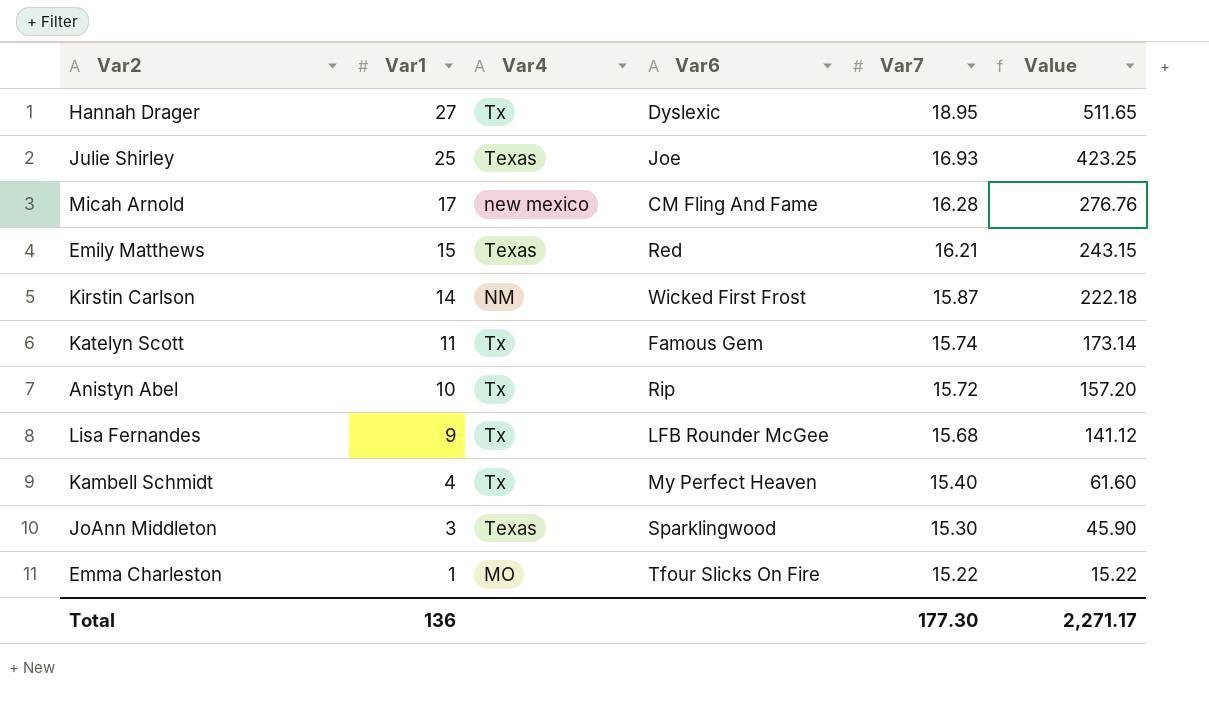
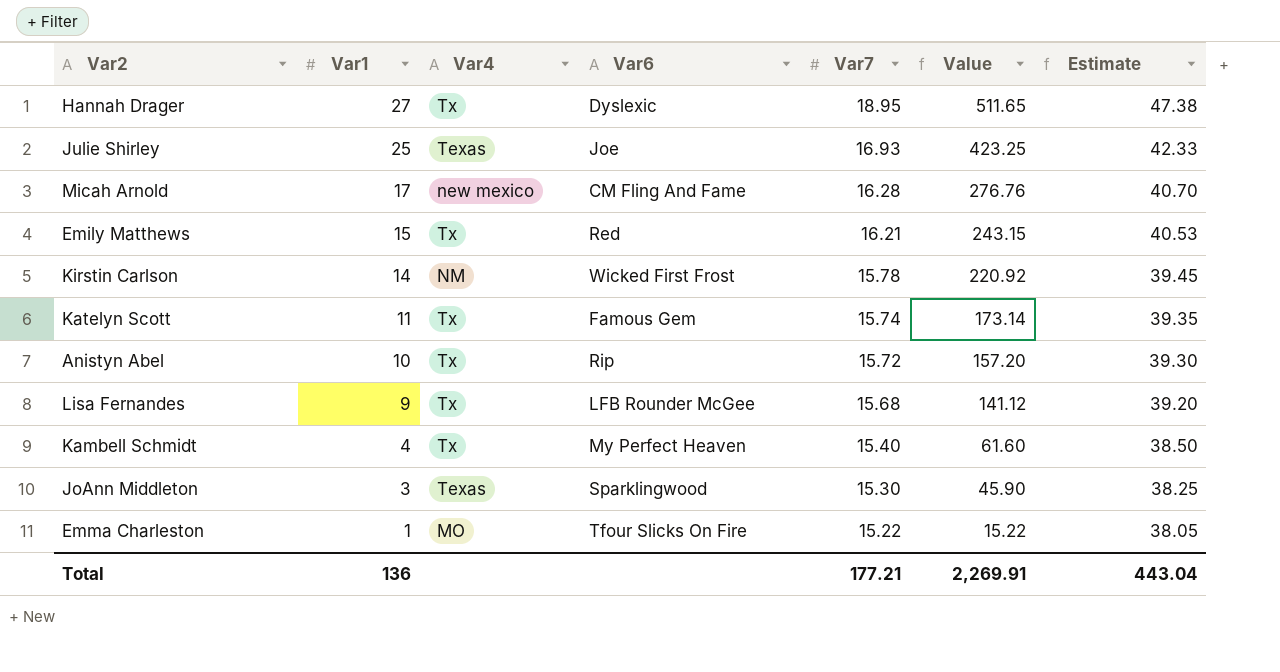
column Estimate | formula: none -> [Var7] * 2.5
Emily Matthews | Var4: Texas -> Tx
Kirstin Carlson | Var7: 15.87 -> 15.78
Kirstin Carlson | Value: 222.18 -> 220.92
Total | Var7: 177.30 -> 177.21
Total | Value: 2,271.17 -> 2,269.91

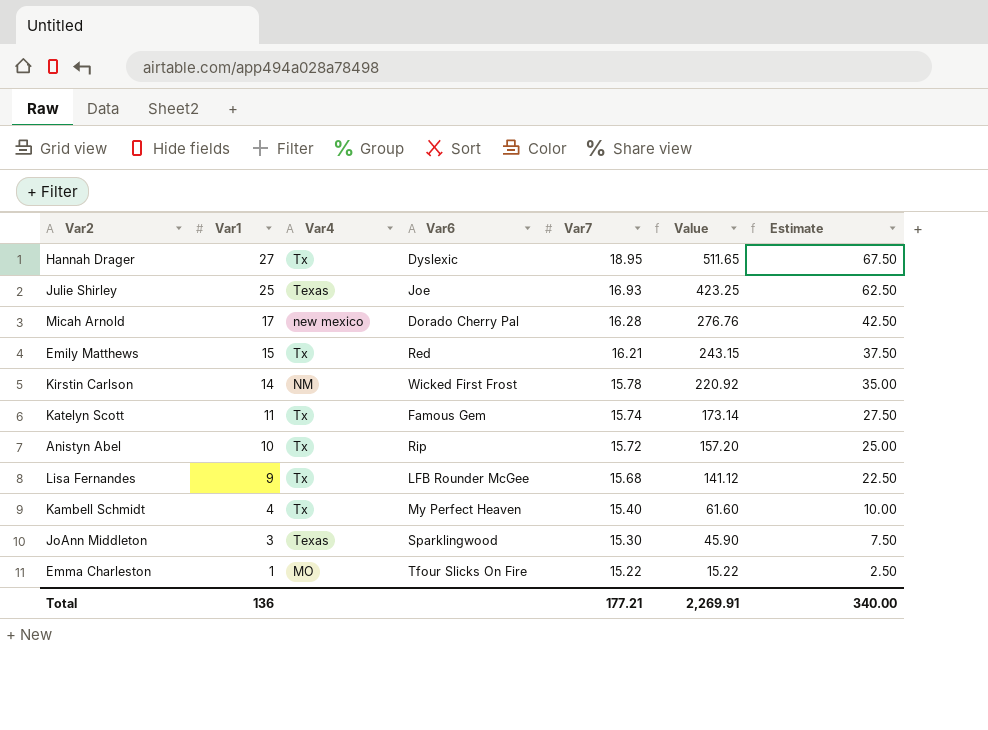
column Estimate | formula: [Var7] * 2.5 -> [Var1] * 2.5
Micah Arnold | Var6: CM Fling And Fame -> Dorado Cherry Pal
Total | Estimate: 443.04 -> 340.00

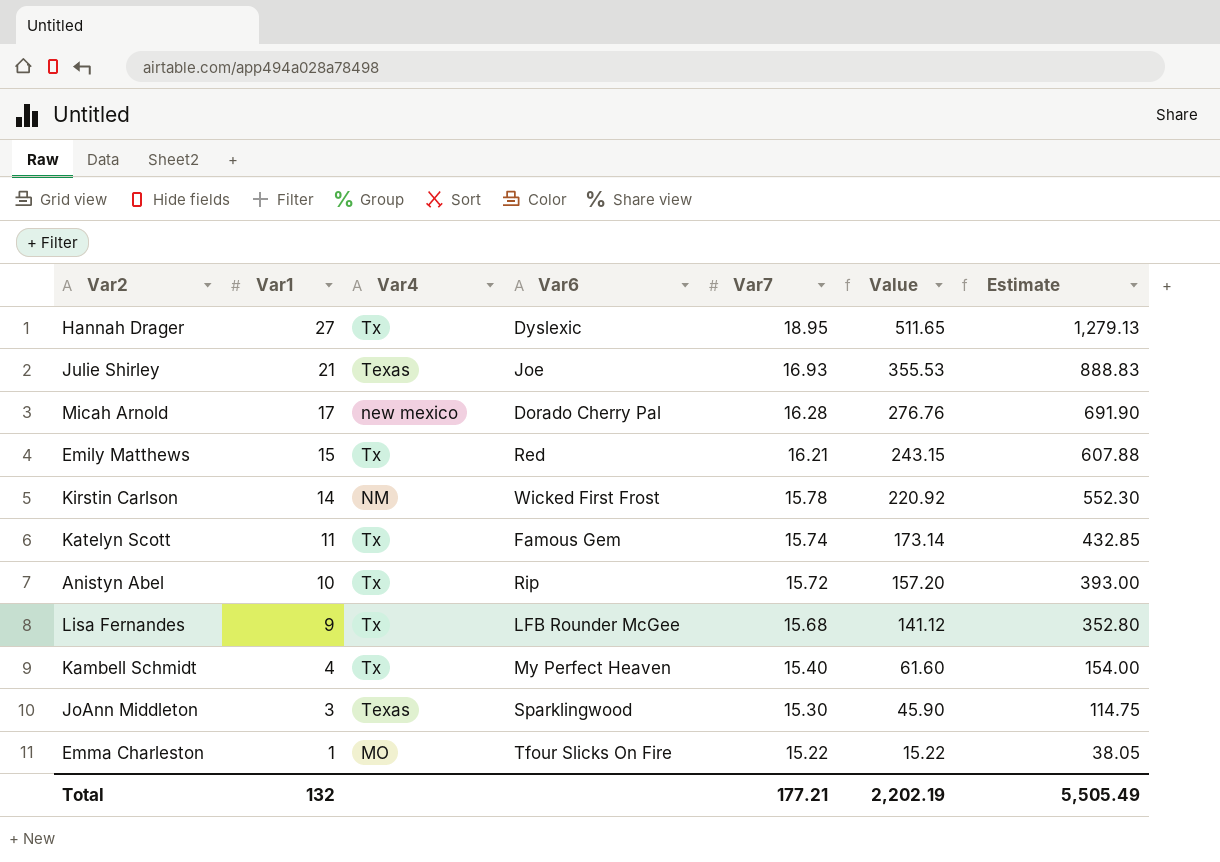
column Estimate | formula: [Var1] * 2.5 -> [Value] * 2.5
Julie Shirley | Var1: 25 -> 21
Julie Shirley | Value: 423.25 -> 355.53
Total | Var1: 136 -> 132
Total | Value: 2,269.91 -> 2,202.19
Total | Estimate: 340.00 -> 5,505.49

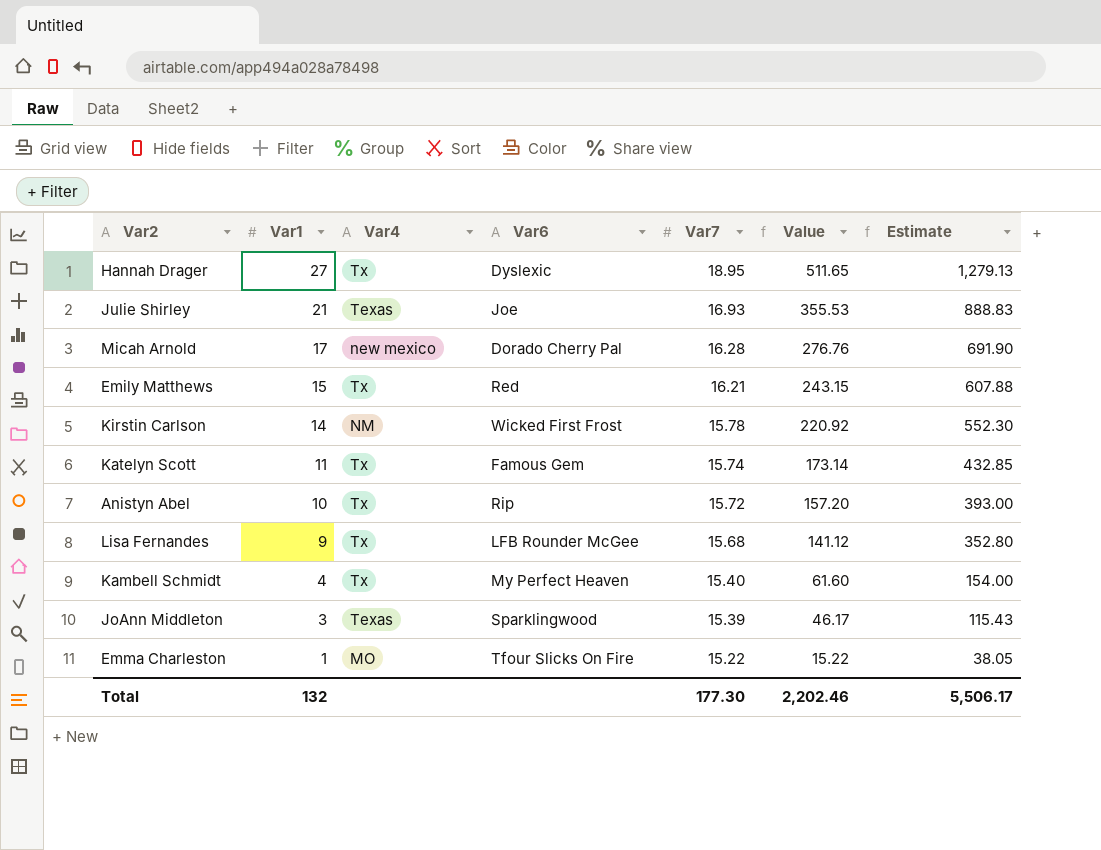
JoAnn Middleton | Var7: 15.30 -> 15.39
JoAnn Middleton | Value: 45.90 -> 46.17
JoAnn Middleton | Estimate: 114.75 -> 115.43
Total | Var7: 177.21 -> 177.30
Total | Value: 2,202.19 -> 2,202.46
Total | Estimate: 5,505.49 -> 5,506.17

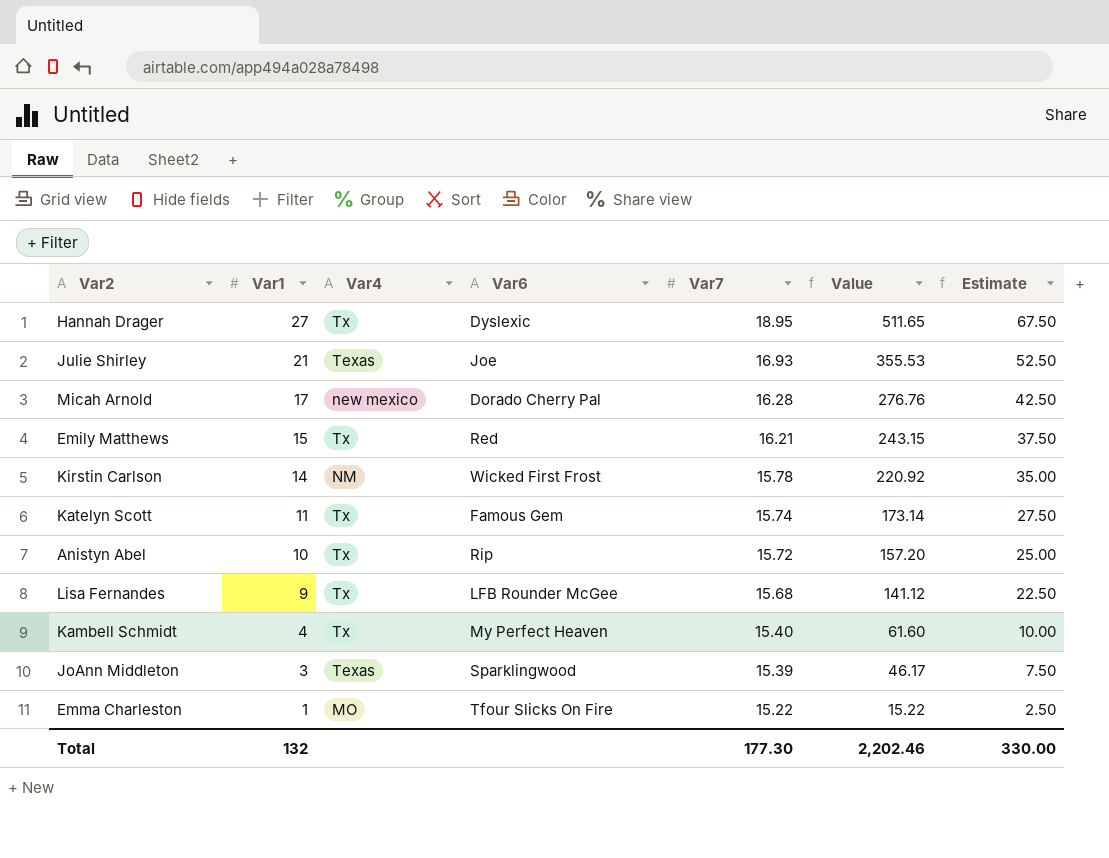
column Estimate | formula: [Value] * 2.5 -> [Var1] * 2.5
Total | Estimate: 5,506.17 -> 330.00

